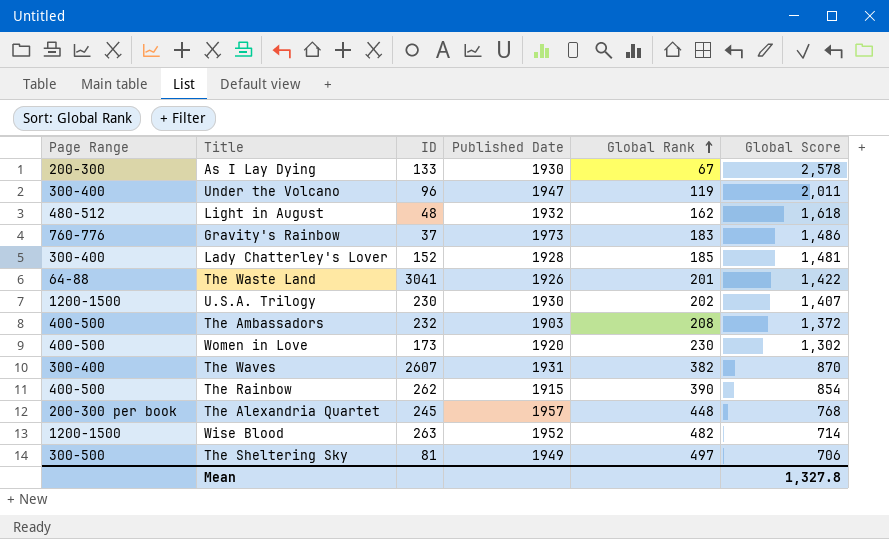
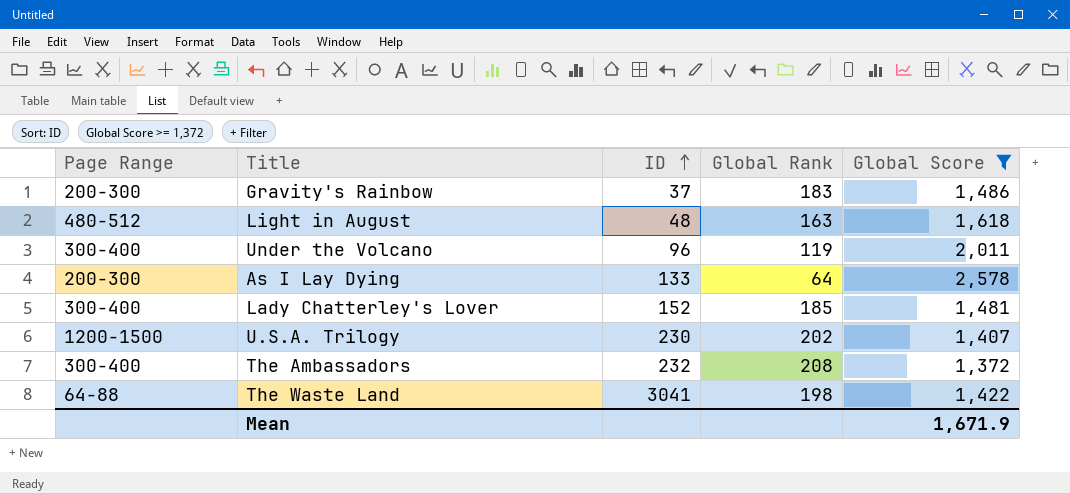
filter: none -> Global Score >= 1,372
row order: Global Rank ascending -> ID ascending
column Published Date | position: 4 -> none
Gravity's Rainbow | Page Range: 760-776 -> 200-300
Light in August | Global Rank: 162 -> 163
As I Lay Dying | Global Rank: 67 -> 64
The Ambassadors | Page Range: 400-500 -> 300-400
The Waste Land | Global Rank: 201 -> 198
Mean | Global Score: 1,327.8 -> 1,671.9

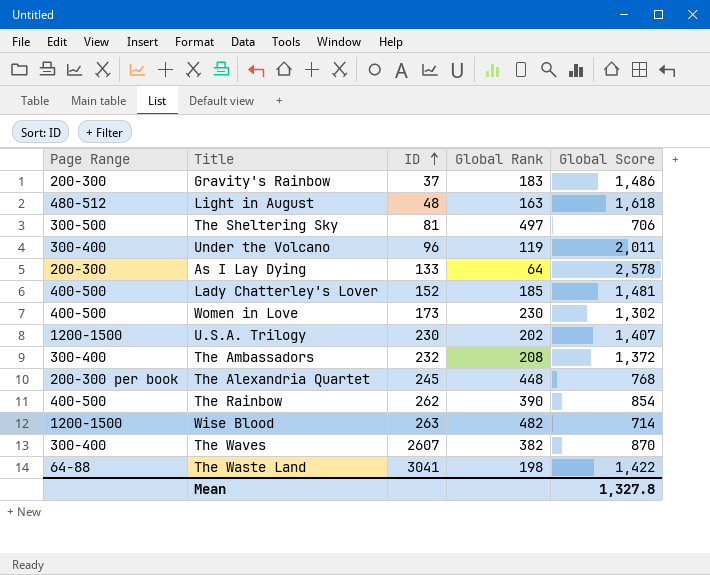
filter: Global Score >= 1,372 -> none
Lady Chatterley's Lover | Page Range: 300-400 -> 400-500
Mean | Global Score: 1,671.9 -> 1,327.8

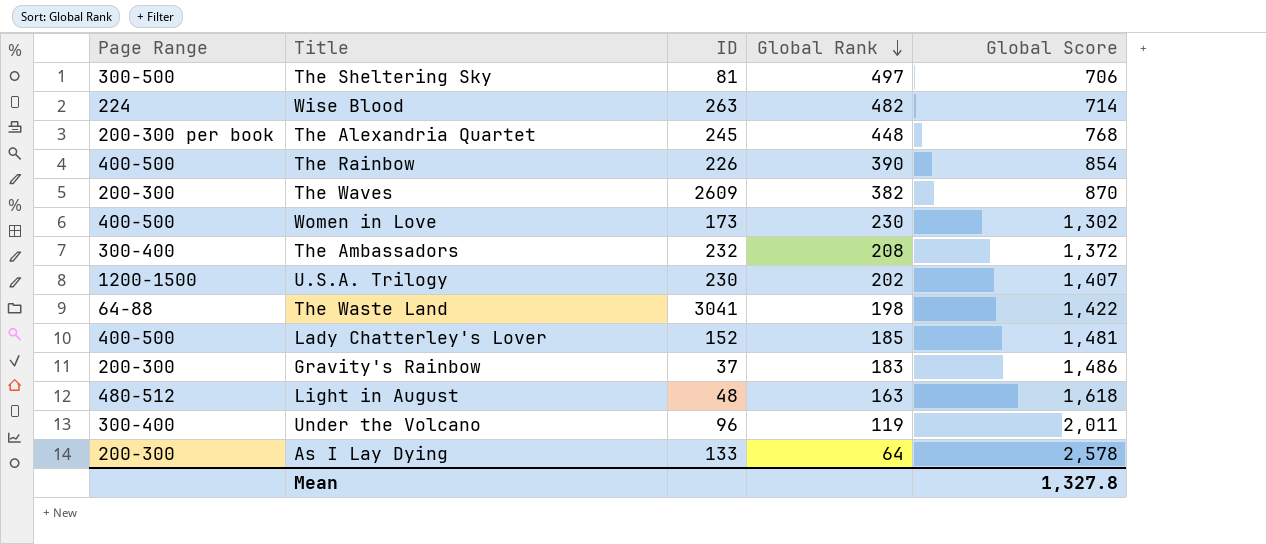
row order: ID ascending -> Global Rank descending
Wise Blood | Page Range: 1200-1500 -> 224
The Rainbow | ID: 262 -> 226
The Waves | Page Range: 300-400 -> 200-300
The Waves | ID: 2607 -> 2609

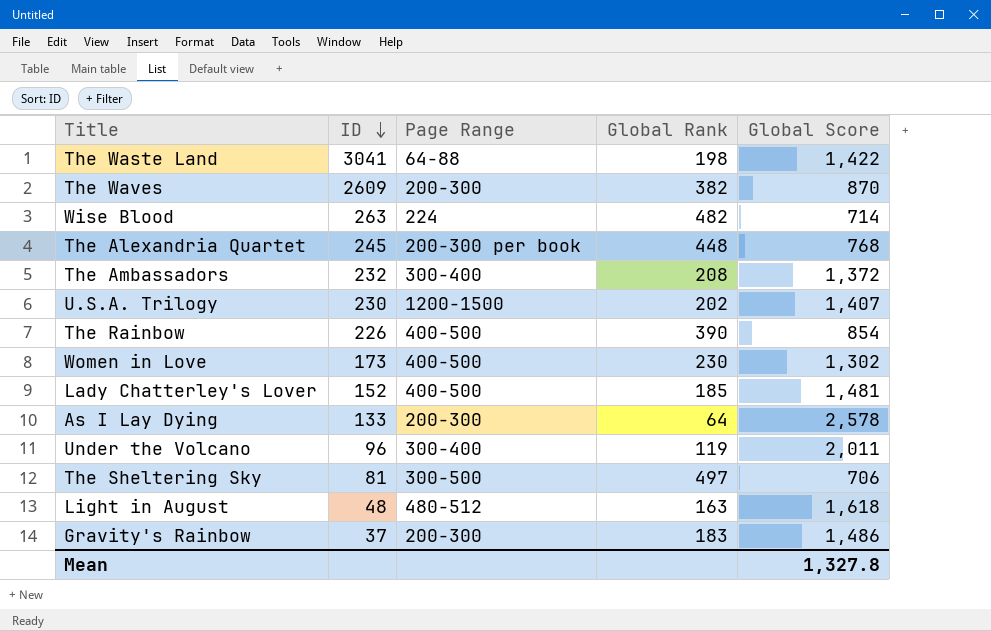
row order: Global Rank descending -> ID descending
column Page Range | position: 1 -> 3

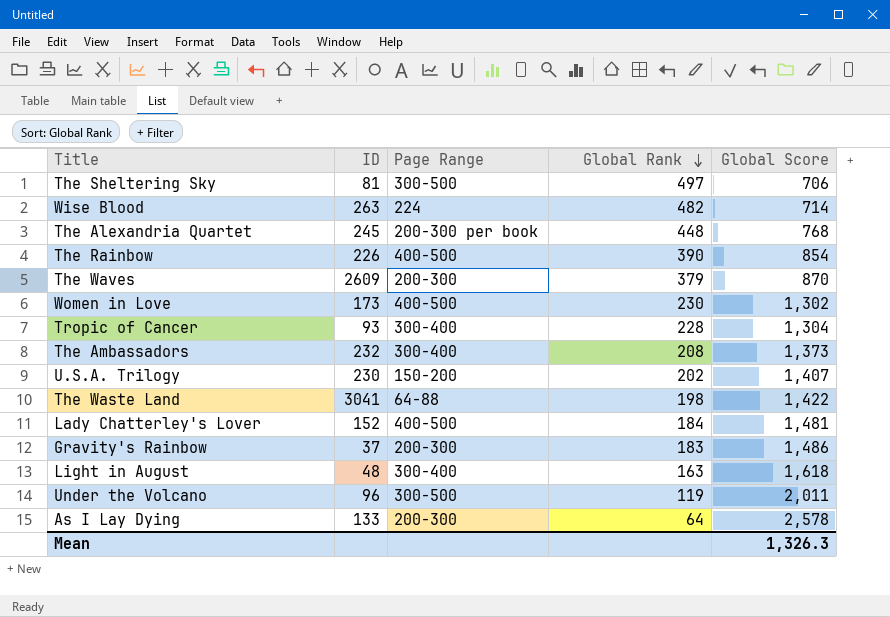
row order: ID descending -> Global Rank descending
The Waves | Global Rank: 382 -> 379
row Tropic of Cancer: none -> 93 | 300-400 | 228 | 1,304
The Ambassadors | Global Score: 1,372 -> 1,373
U.S.A. Trilogy | Page Range: 1200-1500 -> 150-200
Lady Chatterley's Lover | Global Rank: 185 -> 184
Light in August | Page Range: 480-512 -> 300-400
Under the Volcano | Page Range: 300-400 -> 300-500
Mean | Global Score: 1,327.8 -> 1,326.3

